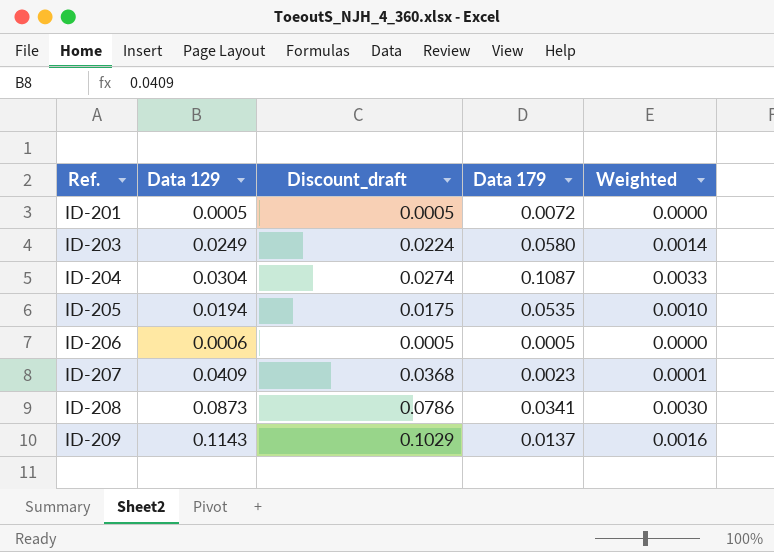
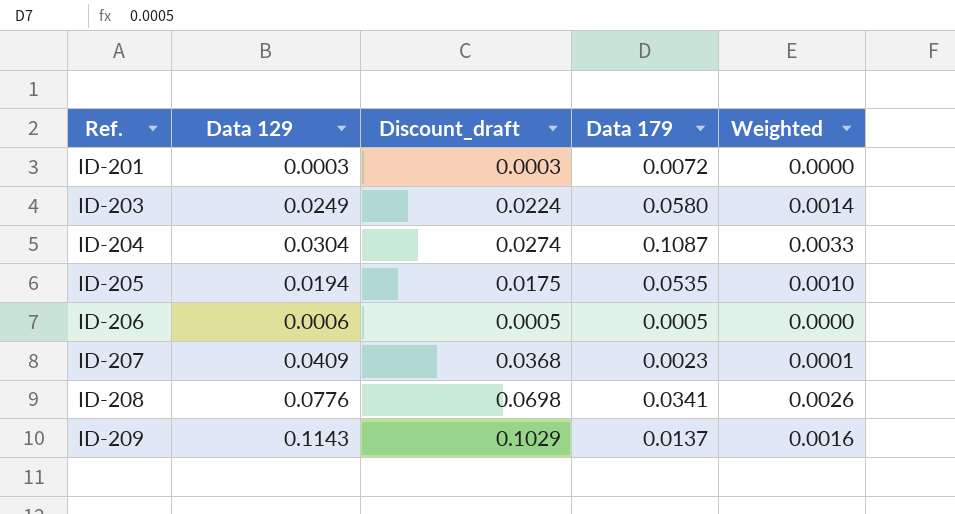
ID-201 | Data 129: 0.0005 -> 0.0003
ID-201 | Discount_draft: 0.0005 -> 0.0003
ID-208 | Data 129: 0.0873 -> 0.0776
ID-208 | Discount_draft: 0.0786 -> 0.0698
ID-208 | Weighted: 0.0030 -> 0.0026

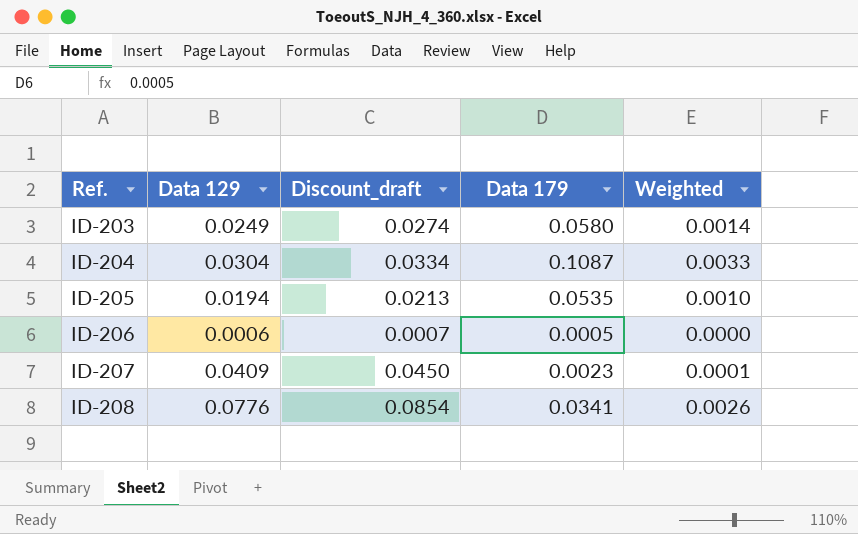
column Discount_draft | formula: [Data 129] * 0.9 -> [Data 129] * 1.1
row ID-201: 0.0003 | 0.0003 | 0.0072 | 0.0000 -> none
row ID-209: 0.1143 | 0.1029 | 0.0137 | 0.0016 -> none

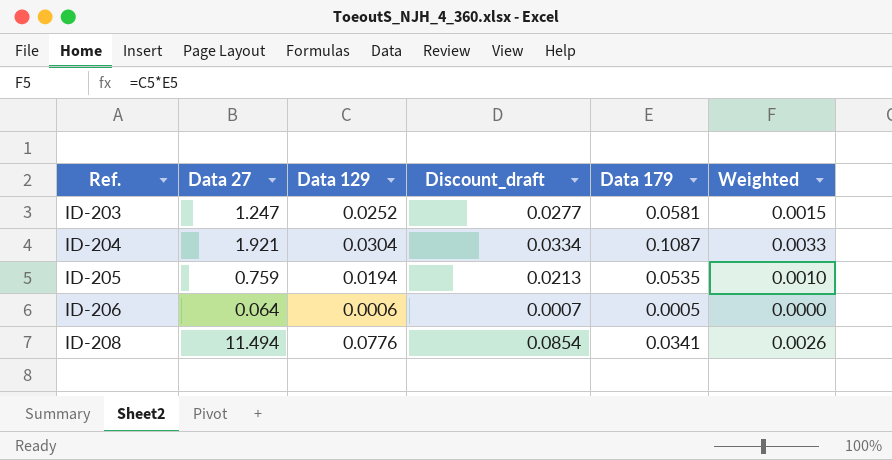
column Data 27 | position: none -> 2
row ID-207: 0.0409 | 0.0450 | 0.0023 | 0.0001 -> none
ID-203 | Data 129: 0.0249 -> 0.0252
ID-203 | Discount_draft: 0.0274 -> 0.0277
ID-203 | Data 179: 0.0580 -> 0.0581
ID-203 | Weighted: 0.0014 -> 0.0015

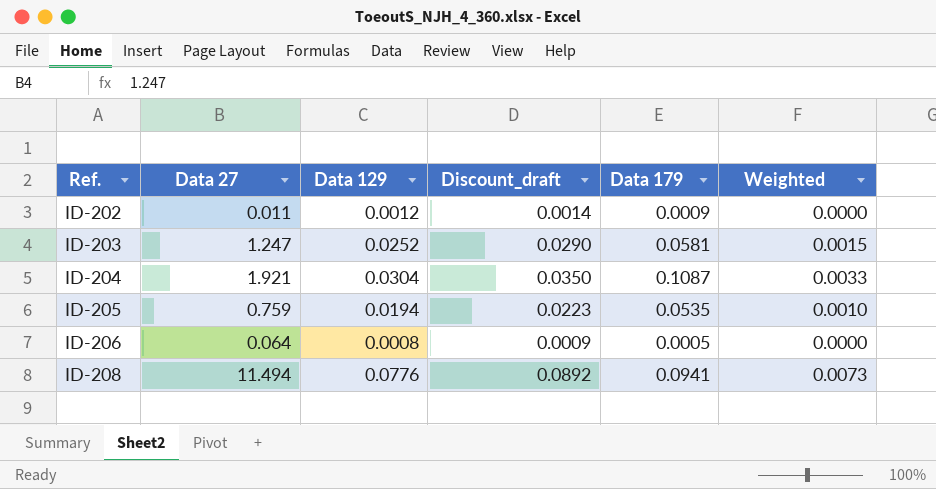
column Discount_draft | formula: [Data 129] * 1.1 -> [Data 129] * 1.15
row ID-202: none -> 0.011 | 0.0012 | 0.0014 | 0.0009 | 0.0000
ID-206 | Data 129: 0.0006 -> 0.0008
ID-208 | Data 179: 0.0341 -> 0.0941
ID-208 | Weighted: 0.0026 -> 0.0073

